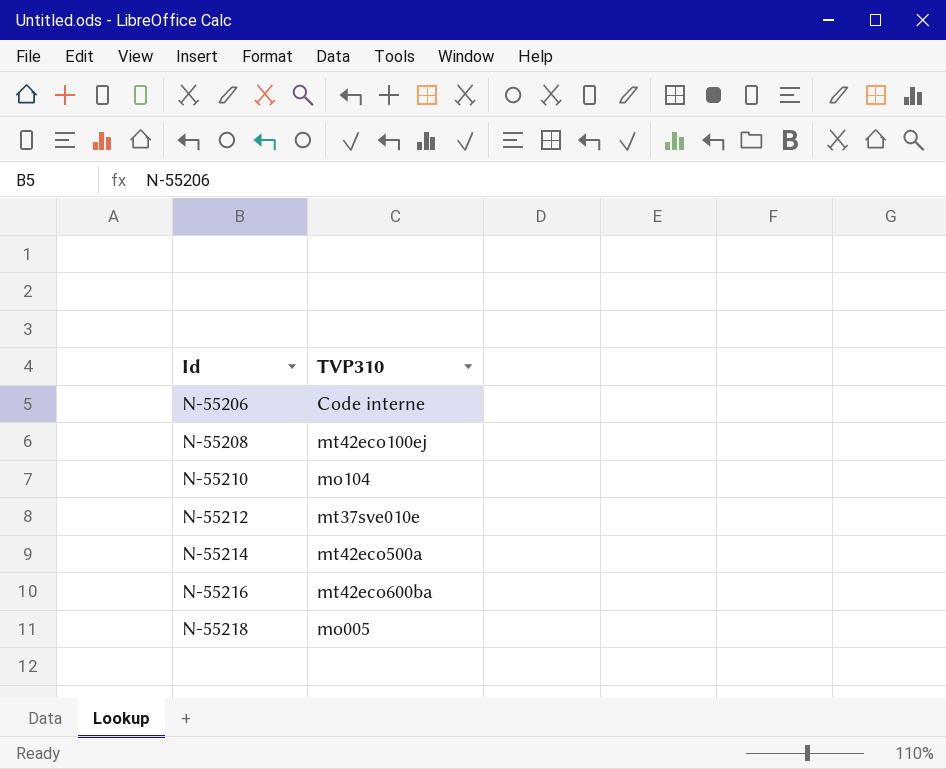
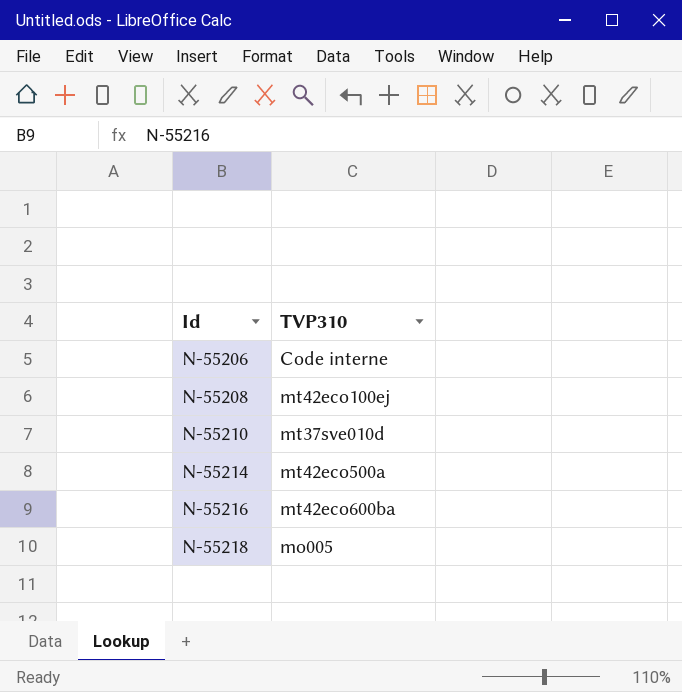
row N-55212: mt37sve010e -> none
N-55210 | TVP310: mo104 -> mt37sve010d

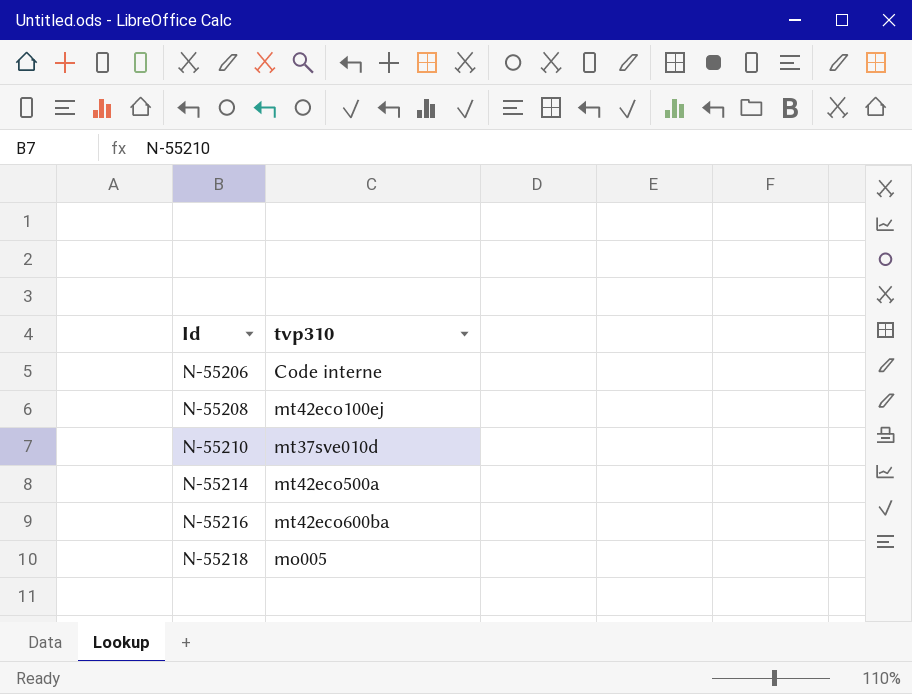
column name: TVP310 -> tvp310

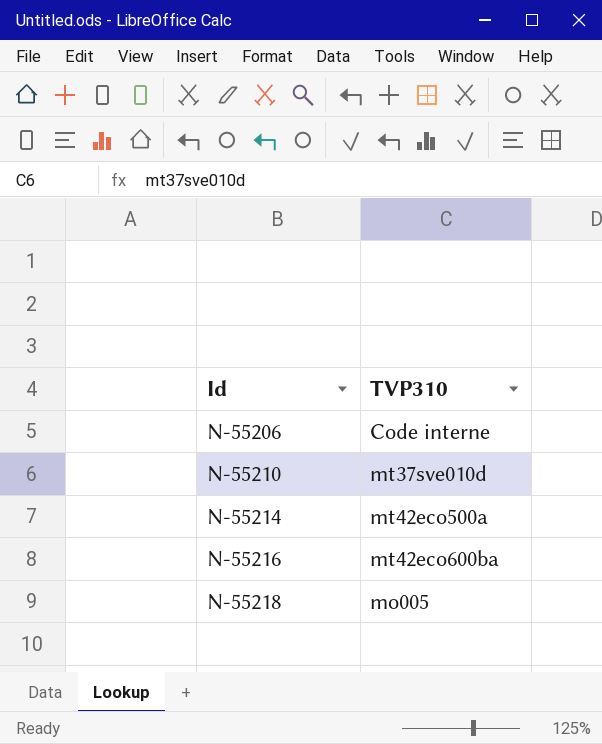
column name: tvp310 -> TVP310
row N-55208: mt42eco100ej -> none

